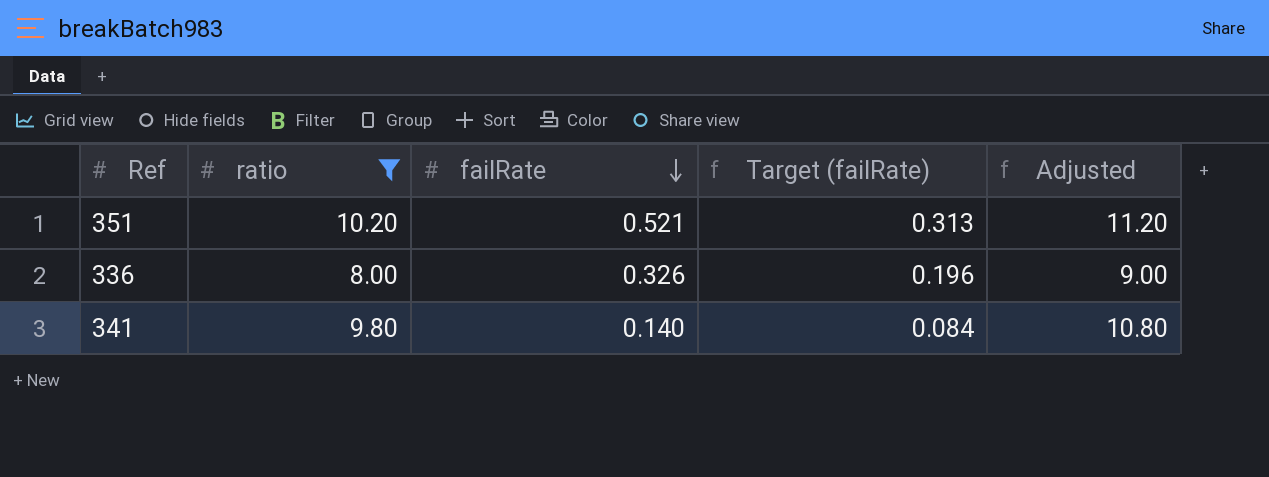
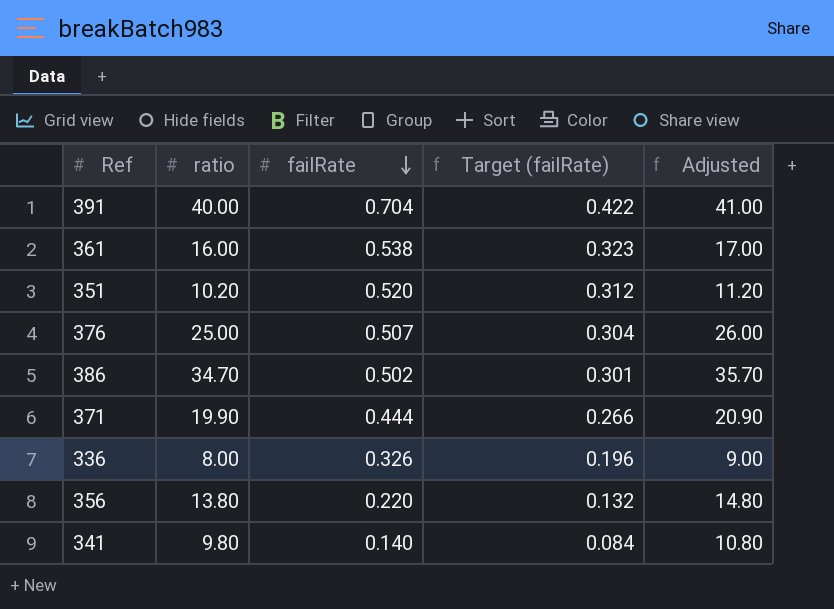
filter: ratio <= 10.20 -> none
351 | failRate: 0.521 -> 0.520
351 | Target (failRate): 0.313 -> 0.312

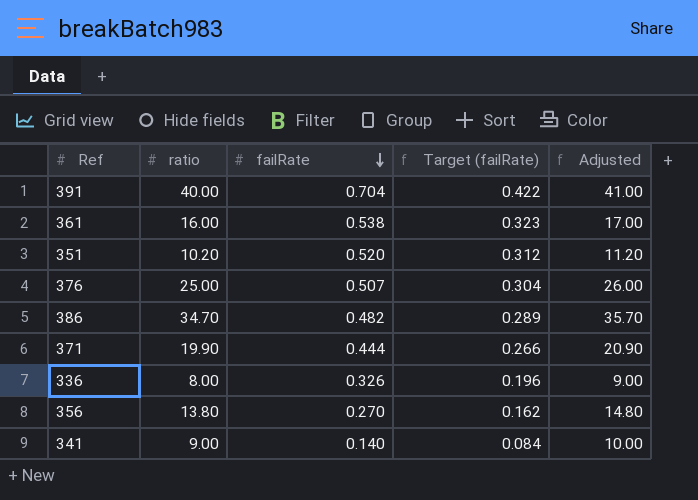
386 | failRate: 0.502 -> 0.482
386 | Target (failRate): 0.301 -> 0.289
356 | failRate: 0.220 -> 0.270
356 | Target (failRate): 0.132 -> 0.162
341 | ratio: 9.80 -> 9.00
341 | Adjusted: 10.80 -> 10.00

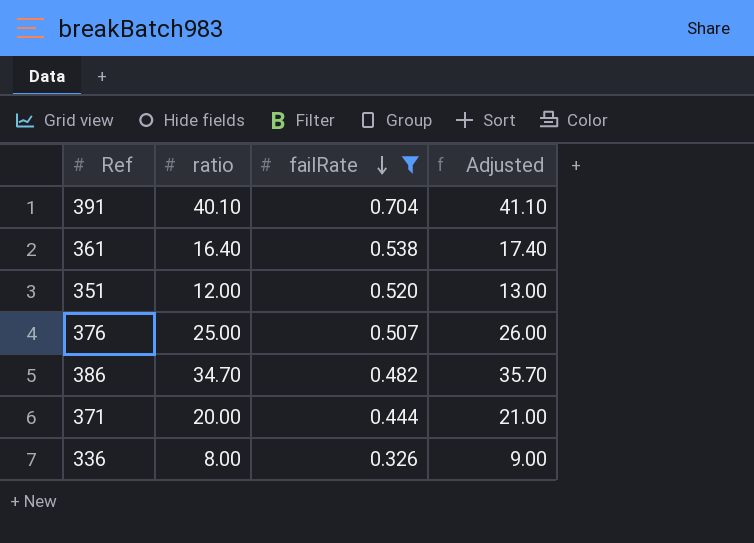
filter: none -> failRate >= 0.326
column Target (failRate) | formula: [failRate] * 0.6 -> none
391 | ratio: 40.00 -> 40.10
391 | Adjusted: 41.00 -> 41.10
361 | ratio: 16.00 -> 16.40
361 | Adjusted: 17.00 -> 17.40
351 | ratio: 10.20 -> 12.00
351 | Adjusted: 11.20 -> 13.00
371 | ratio: 19.90 -> 20.00
371 | Adjusted: 20.90 -> 21.00

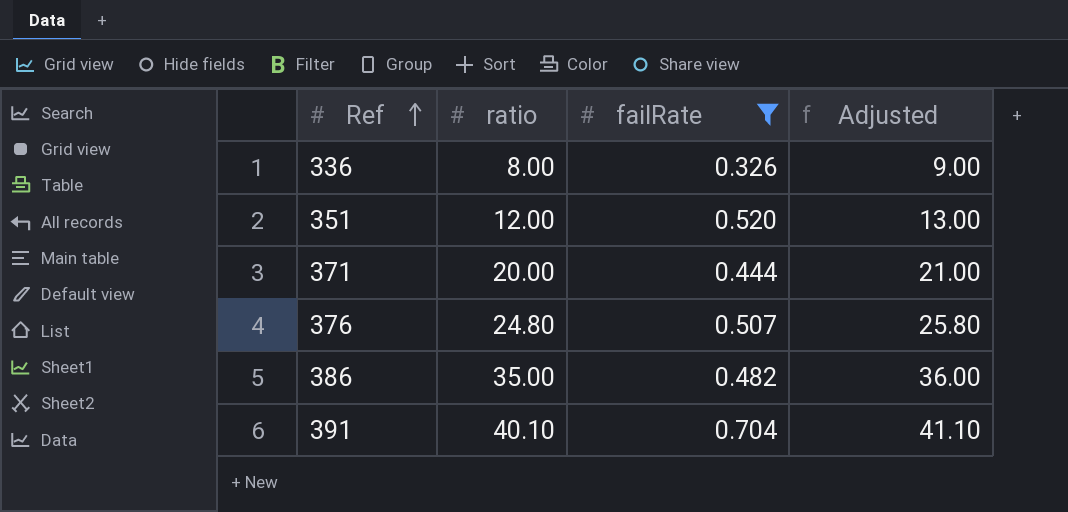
row order: failRate descending -> Ref ascending
row 361: 16.40 | 0.538 | 17.40 -> none
376 | ratio: 25.00 -> 24.80
376 | Adjusted: 26.00 -> 25.80
386 | ratio: 34.70 -> 35.00
386 | Adjusted: 35.70 -> 36.00

